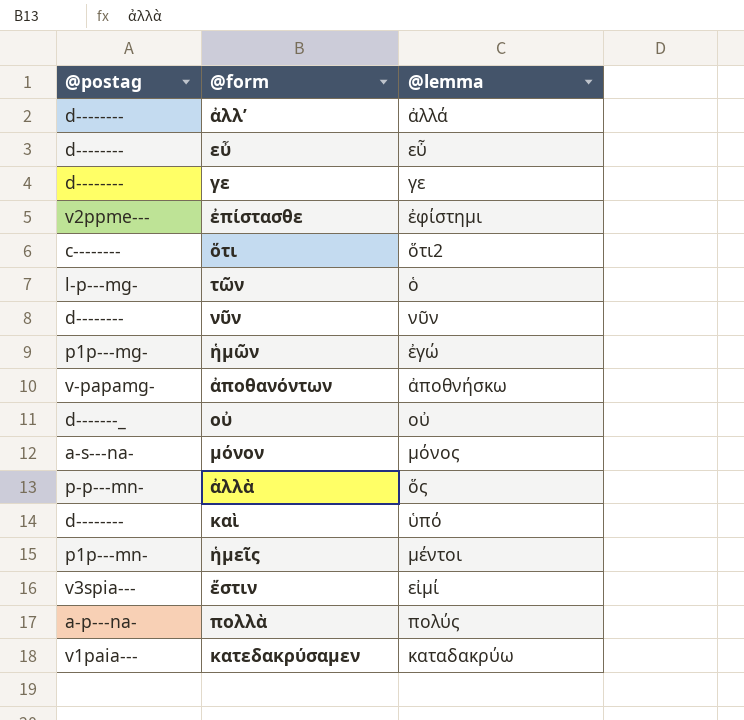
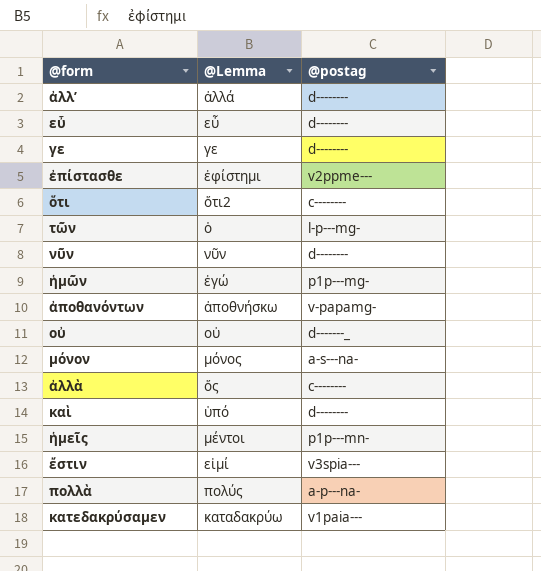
column name: @lemma -> @Lemma
column @postag | position: 1 -> 3
ἀλλὰ | @postag: p-p---mn- -> c--------

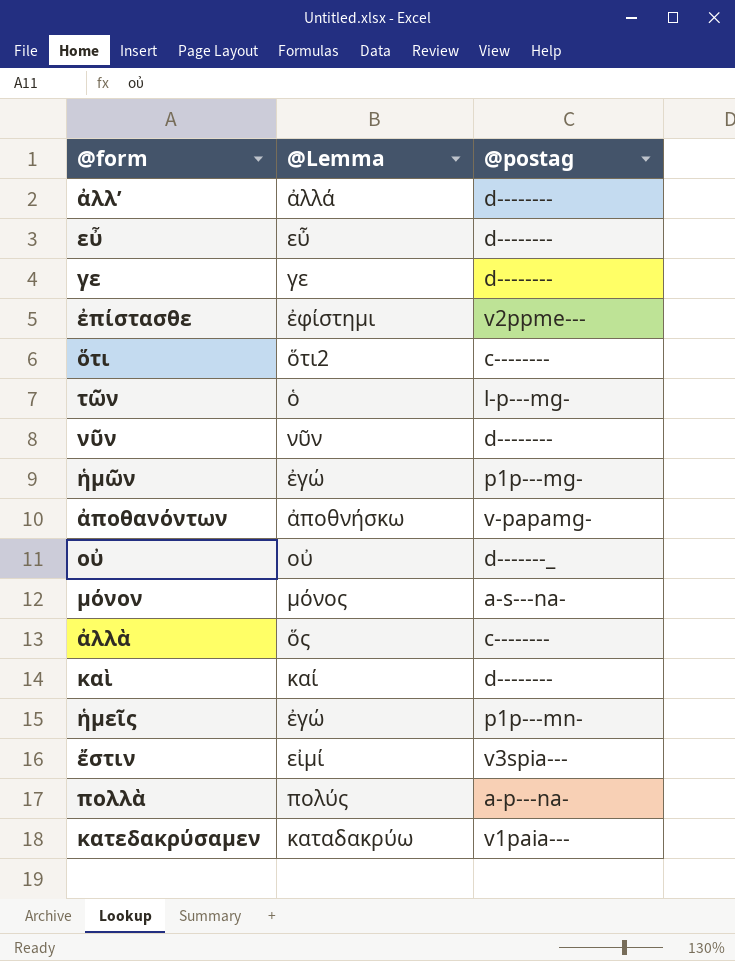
καὶ | @Lemma: ὑπό -> καί
ἡμεῖς | @Lemma: μέντοι -> ἐγώ

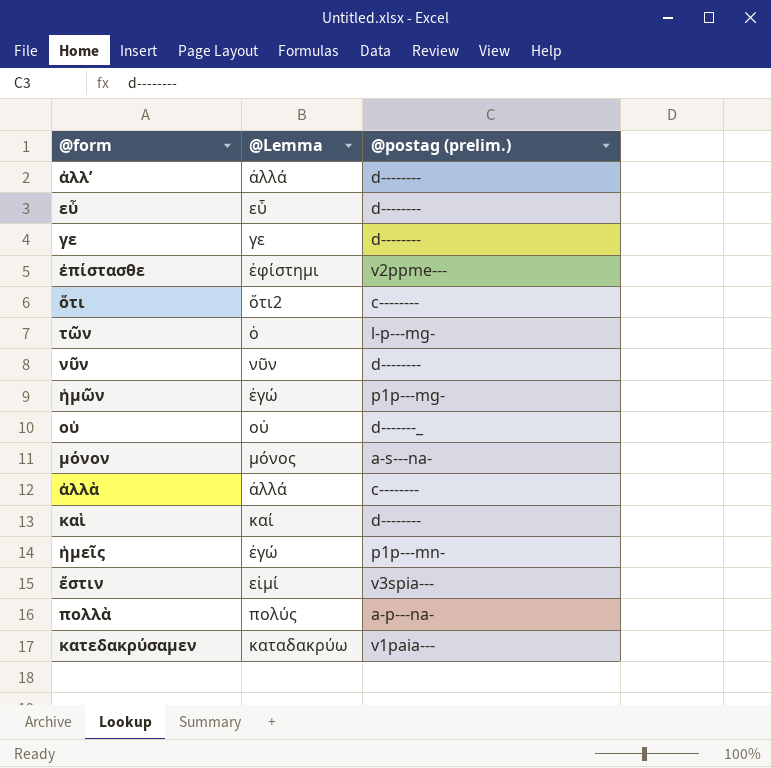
column name: @postag -> @postag (prelim.)
row ἀποθανόντων: ἀποθνήσκω | v-papamg- -> none
ἀλλὰ | @Lemma: ὅς -> ἀλλά

